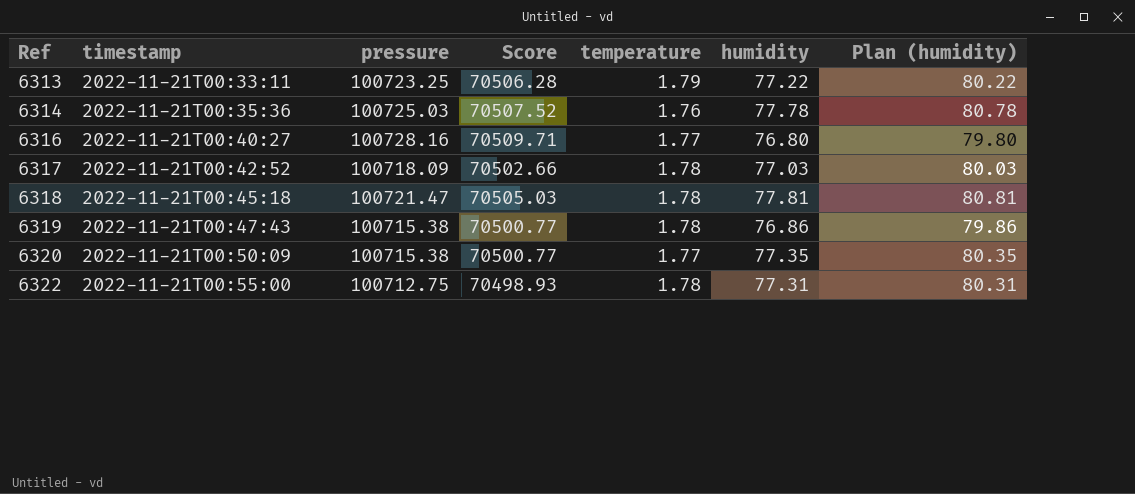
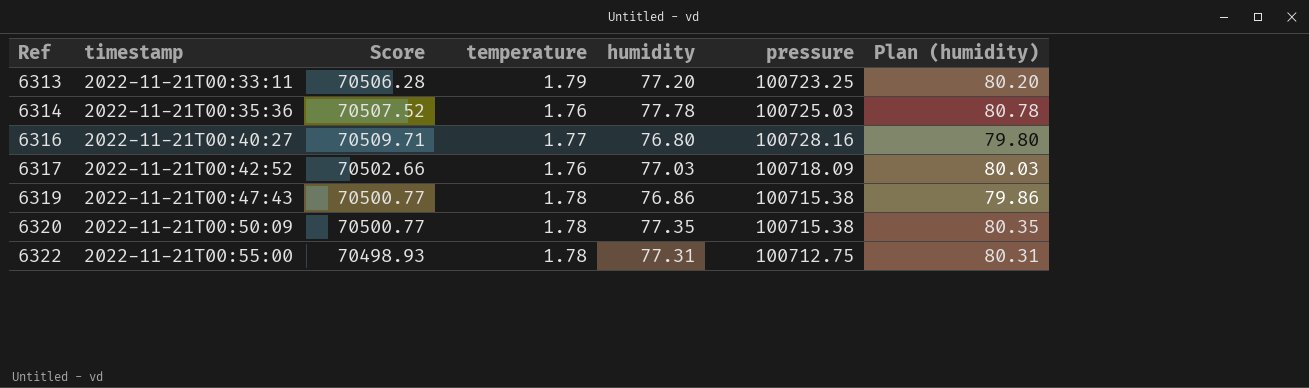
column pressure | position: 3 -> 6
row 6318: 2022-11-21T00:45:18 | 100721.47 | 70505.03 | 1.78 | 77.81 | 80.81 -> none
6313 | humidity: 77.22 -> 77.20
6313 | Plan (humidity): 80.22 -> 80.20
6317 | temperature: 1.78 -> 1.76
6320 | temperature: 1.77 -> 1.78

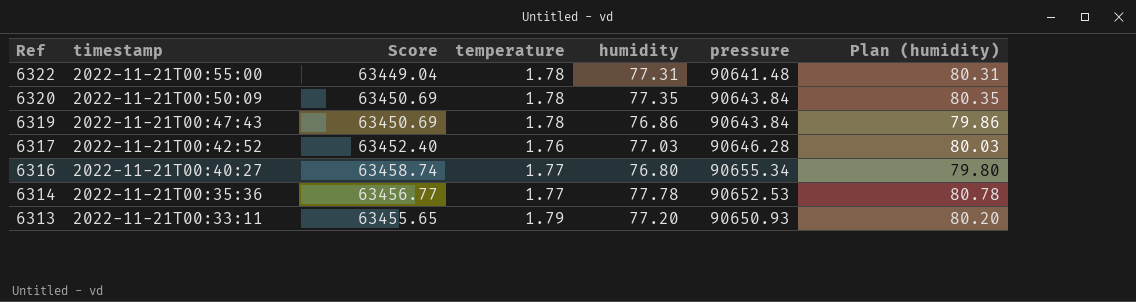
row order: Ref ascending -> Ref descending
6322 | Score: 70498.93 -> 63449.04
6322 | pressure: 100712.75 -> 90641.48
6320 | Score: 70500.77 -> 63450.69
6320 | pressure: 100715.38 -> 90643.84
6319 | Score: 70500.77 -> 63450.69
6319 | pressure: 100715.38 -> 90643.84
6317 | Score: 70502.66 -> 63452.40
6317 | pressure: 100718.09 -> 90646.28
6316 | Score: 70509.71 -> 63458.74
6316 | pressure: 100728.16 -> 90655.34
6314 | Score: 70507.52 -> 63456.77
6314 | temperature: 1.76 -> 1.77
6314 | pressure: 100725.03 -> 90652.53
6313 | Score: 70506.28 -> 63455.65
6313 | pressure: 100723.25 -> 90650.93

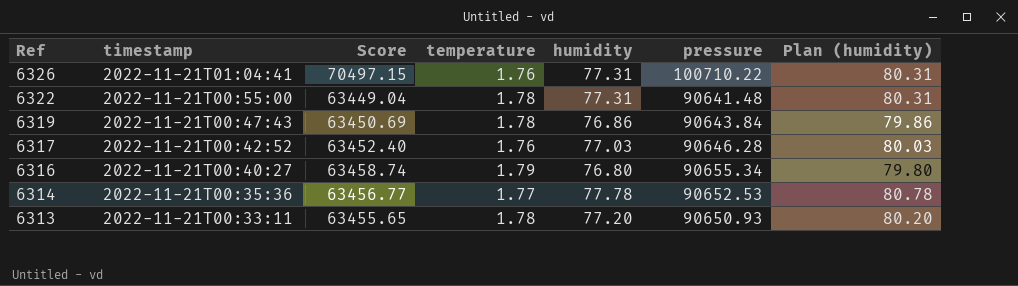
row 6320: 2022-11-21T00:50:09 | 63450.69 | 1.78 | 77.35 | 90643.84 | 80.35 -> none
row 6326: none -> 2022-11-21T01:04:41 | 70497.15 | 1.76 | 77.31 | 100710.22 | 80.31
6316 | temperature: 1.77 -> 1.79
6313 | temperature: 1.79 -> 1.78

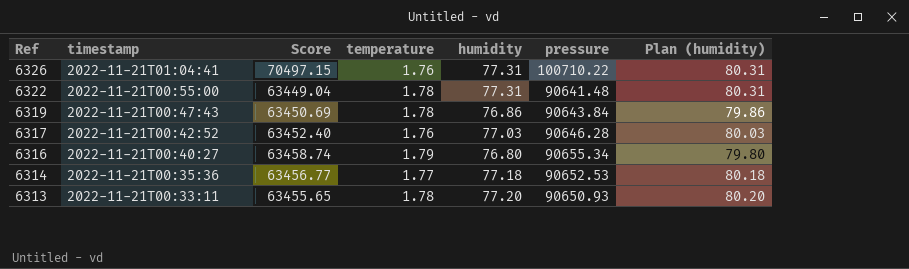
6314 | humidity: 77.78 -> 77.18
6314 | Plan (humidity): 80.78 -> 80.18

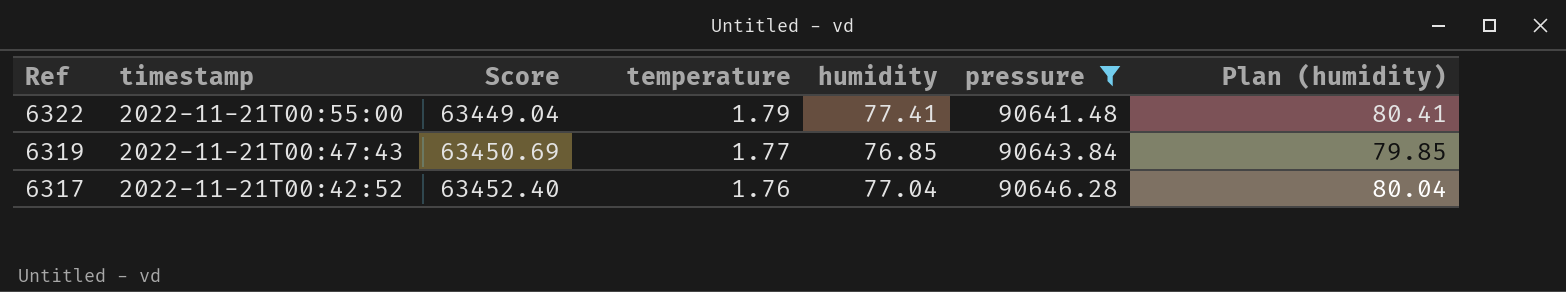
filter: none -> pressure <= 90646.28
6322 | temperature: 1.78 -> 1.79
6322 | humidity: 77.31 -> 77.41
6322 | Plan (humidity): 80.31 -> 80.41
6319 | temperature: 1.78 -> 1.77
6319 | humidity: 76.86 -> 76.85
6319 | Plan (humidity): 79.86 -> 79.85
6317 | humidity: 77.03 -> 77.04
6317 | Plan (humidity): 80.03 -> 80.04

